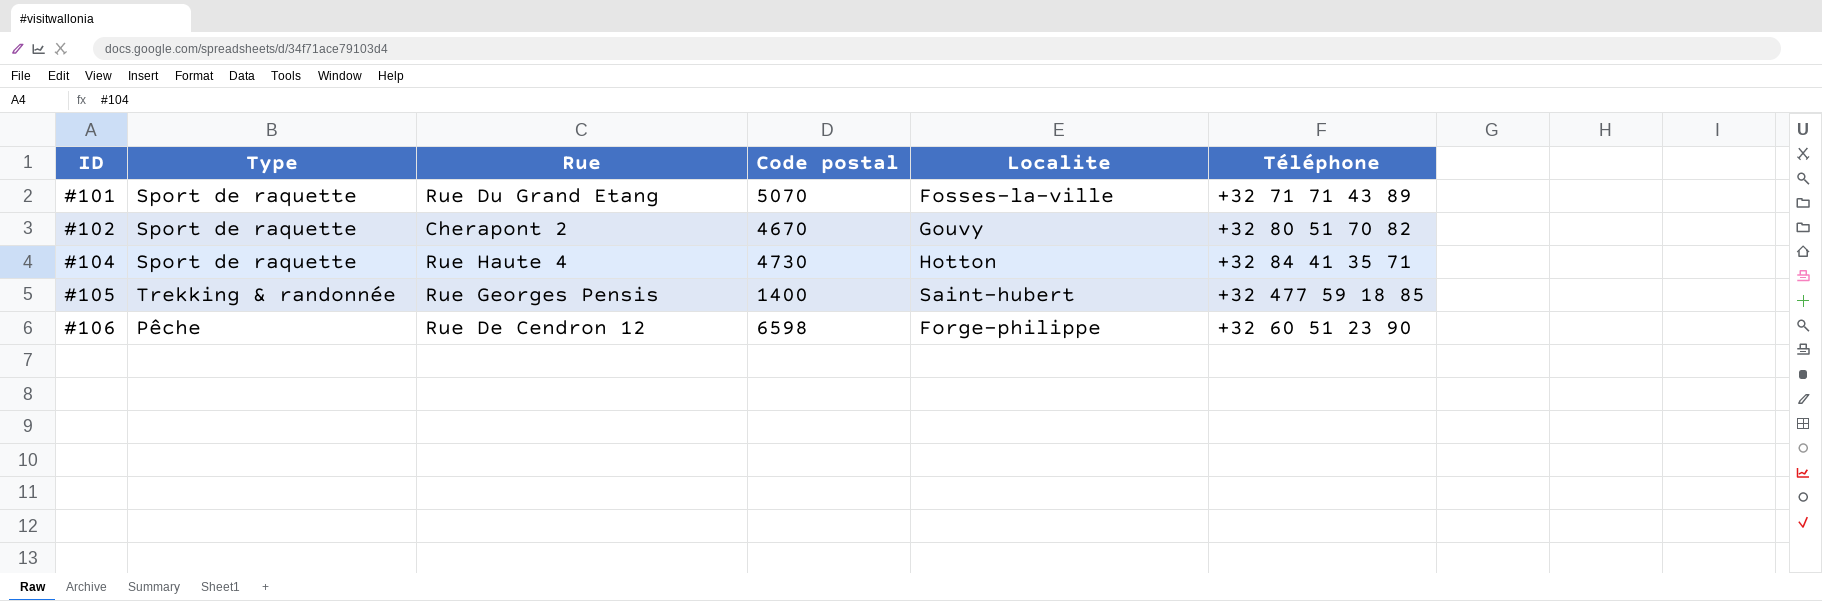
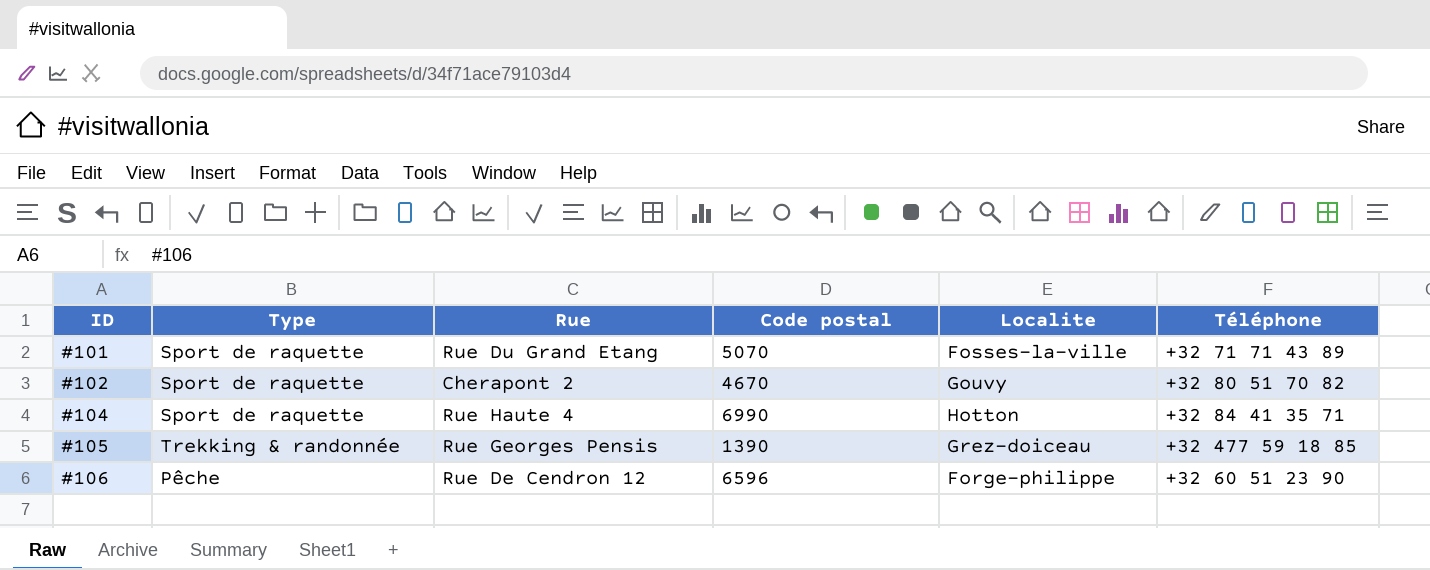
#104 | Code postal: 4730 -> 6990
#105 | Code postal: 1400 -> 1390
#105 | Localite: Saint-hubert -> Grez-doiceau
#106 | Code postal: 6598 -> 6596

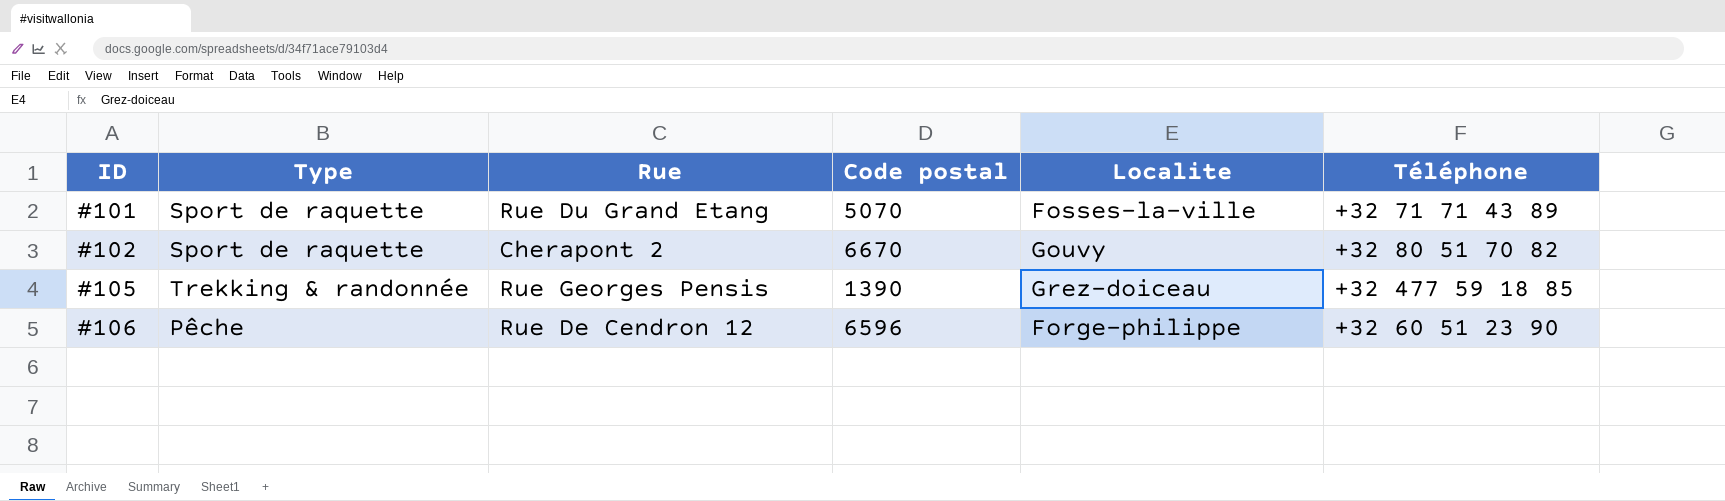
row #104: Sport de raquette | Rue Haute 4 | 6990 | Hotton | +32 84 41 35 71 -> none
#102 | Code postal: 4670 -> 6670

